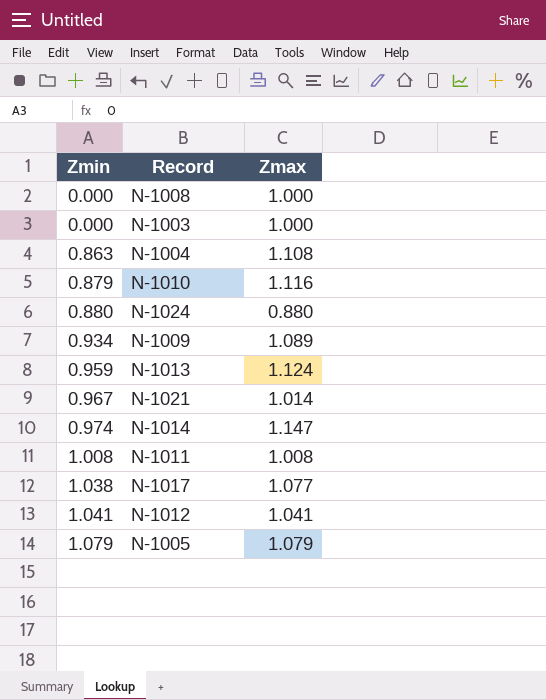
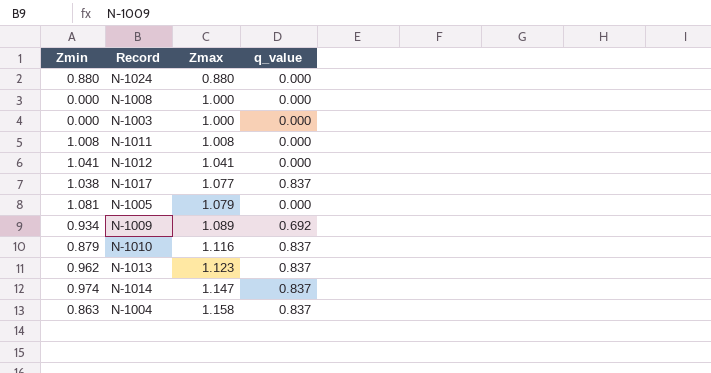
row order: Zmin ascending -> Zmax ascending
column q_value | position: none -> 4
row N-1021: 0.967 | 1.014 -> none
N-1005 | Zmin: 1.079 -> 1.081
N-1013 | Zmin: 0.959 -> 0.962
N-1013 | Zmax: 1.124 -> 1.123
N-1004 | Zmax: 1.108 -> 1.158

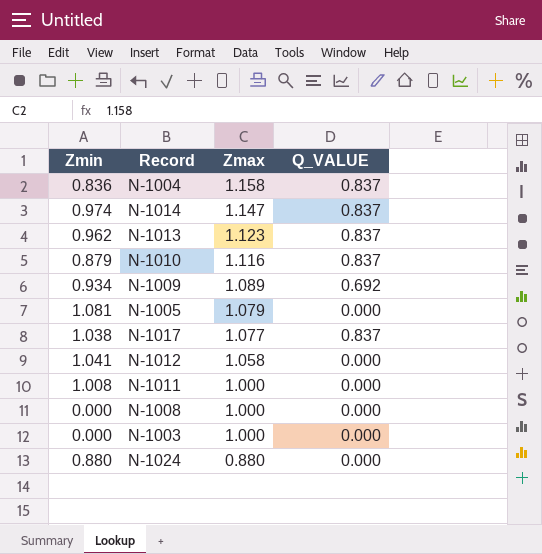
row order: Zmax ascending -> Zmax descending
column name: q_value -> Q_VALUE
N-1004 | Zmin: 0.863 -> 0.836
N-1012 | Zmax: 1.041 -> 1.058
N-1011 | Zmax: 1.008 -> 1.000

